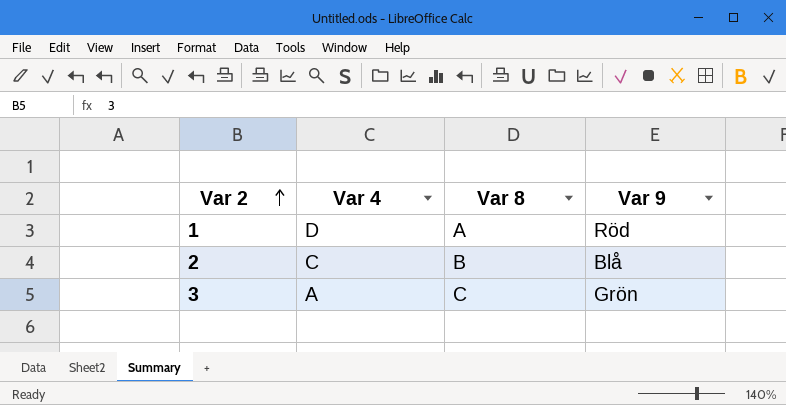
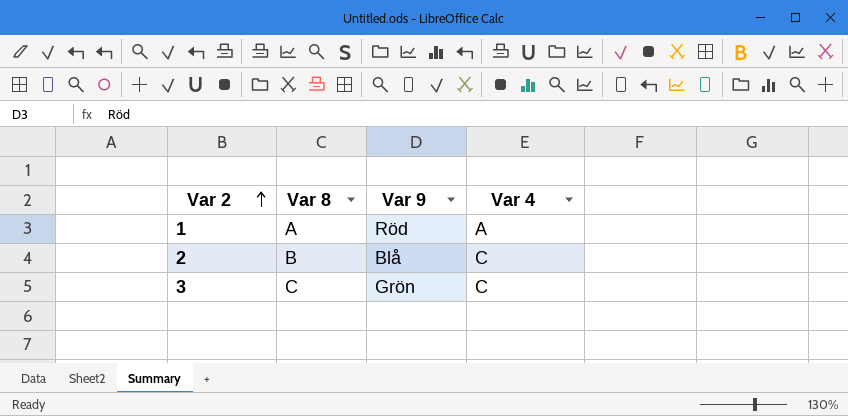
column Var 4 | position: 2 -> 4
1 | Var 4: D -> A
3 | Var 4: A -> C

